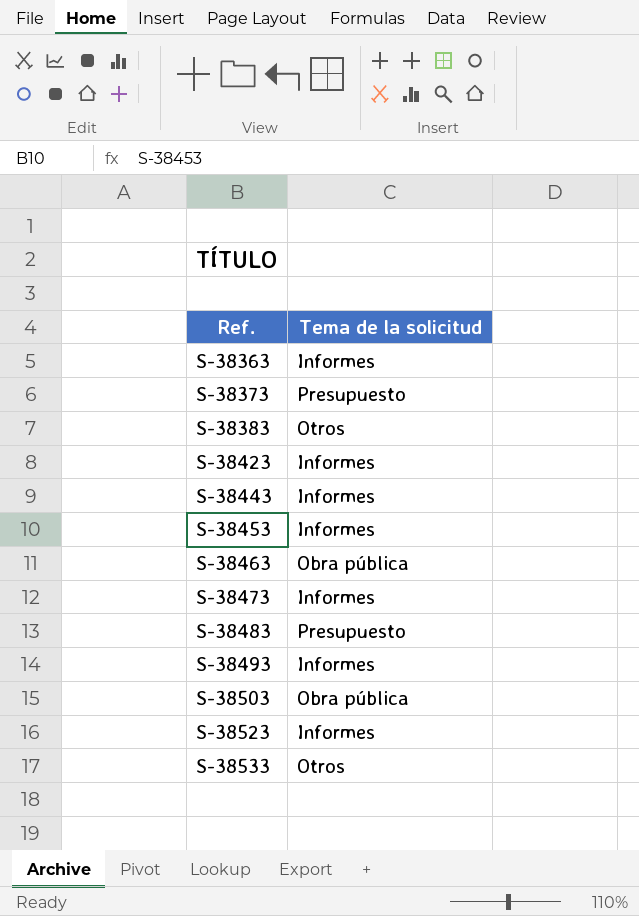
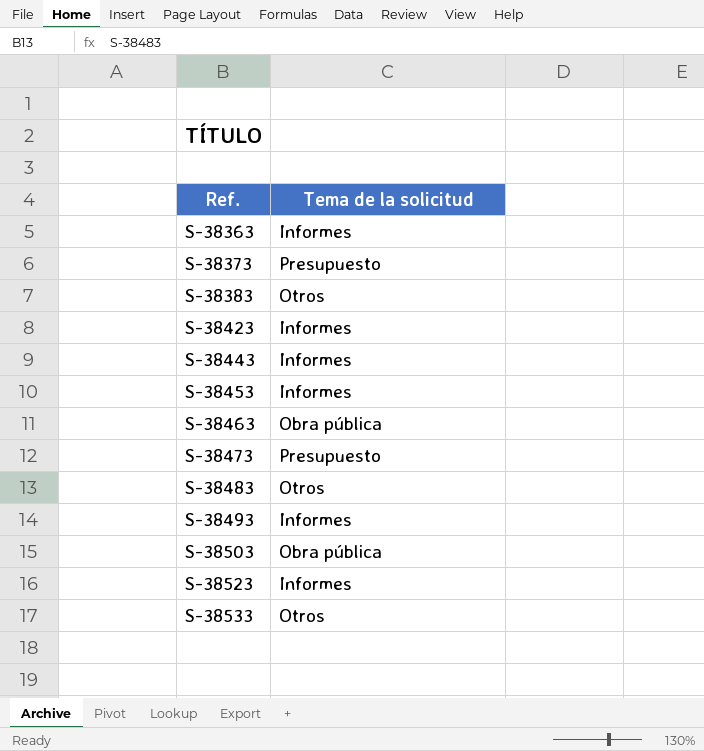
S-38473 | Tema de la solicitud: Informes -> Presupuesto
S-38483 | Tema de la solicitud: Presupuesto -> Otros

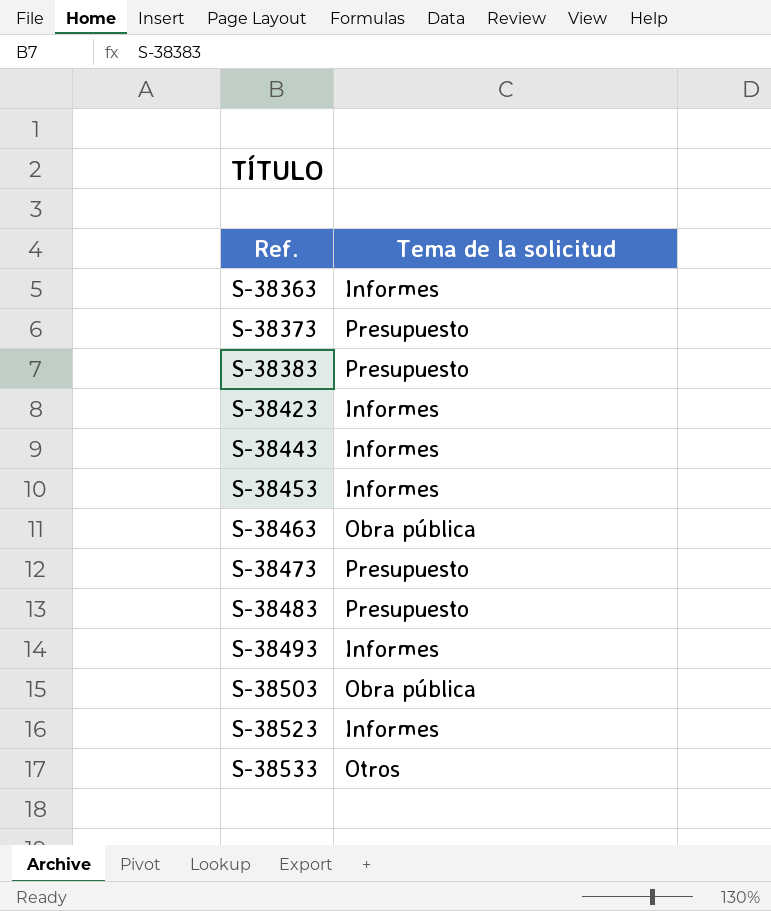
S-38383 | Tema de la solicitud: Otros -> Presupuesto
S-38483 | Tema de la solicitud: Otros -> Presupuesto

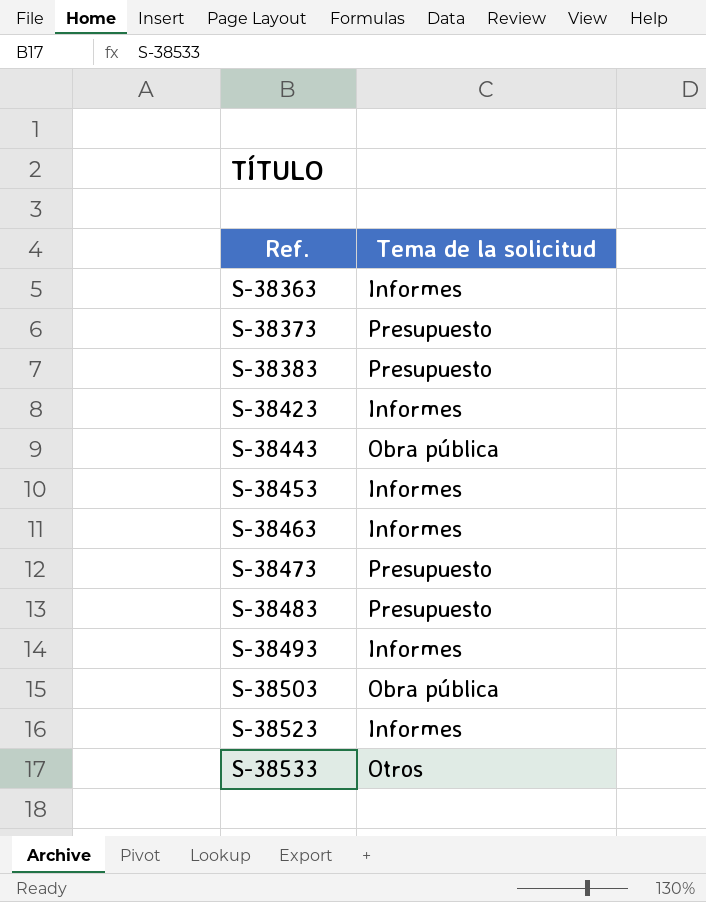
S-38443 | Tema de la solicitud: Informes -> Obra pública
S-38463 | Tema de la solicitud: Obra pública -> Informes

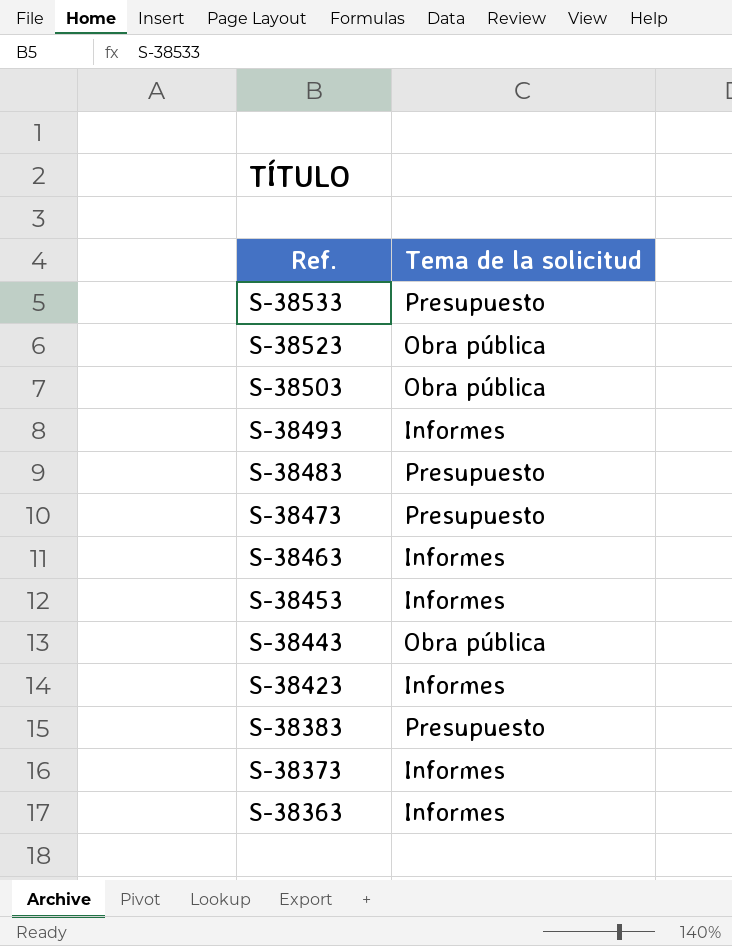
row order: Ref. ascending -> Ref. descending
S-38533 | Tema de la solicitud: Otros -> Presupuesto
S-38523 | Tema de la solicitud: Informes -> Obra pública
S-38373 | Tema de la solicitud: Presupuesto -> Informes

